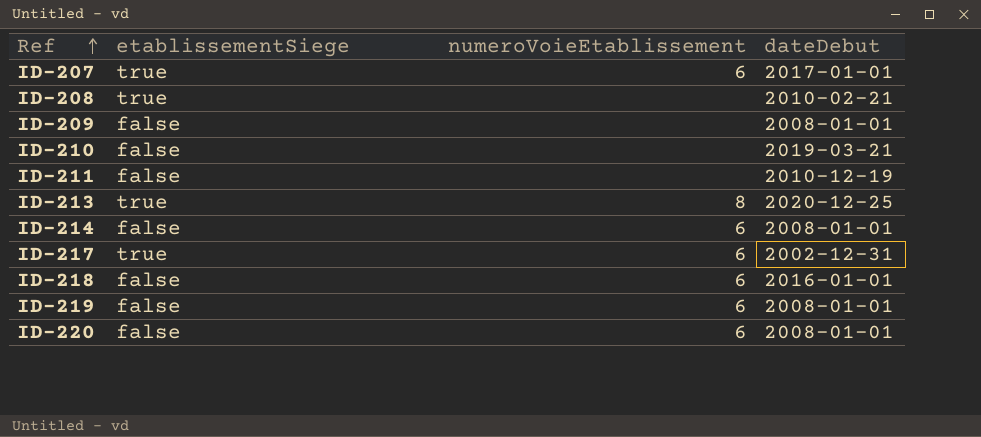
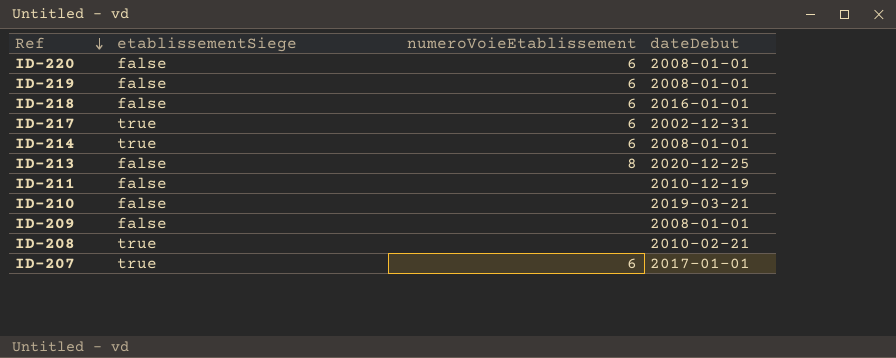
row order: Ref ascending -> Ref descending
ID-214 | etablissementSiege: false -> true
ID-213 | etablissementSiege: true -> false

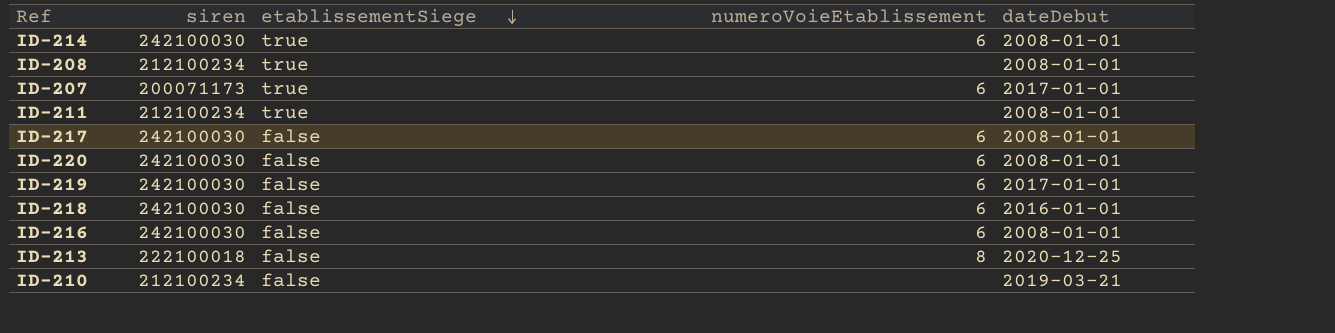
row order: Ref descending -> etablissementSiege descending
column siren | position: none -> 2
row ID-209: false | none | 2008-01-01 -> none
ID-208 | dateDebut: 2010-02-21 -> 2008-01-01
ID-211 | etablissementSiege: false -> true
ID-211 | dateDebut: 2010-12-19 -> 2008-01-01
ID-217 | etablissementSiege: true -> false
ID-217 | dateDebut: 2002-12-31 -> 2008-01-01
ID-219 | dateDebut: 2008-01-01 -> 2017-01-01
row ID-216: none -> 242100030 | false | 6 | 2008-01-01

